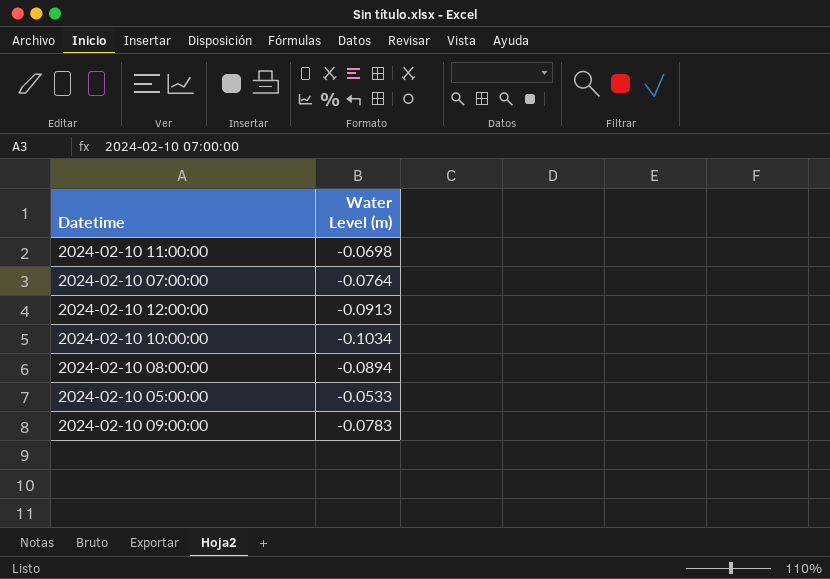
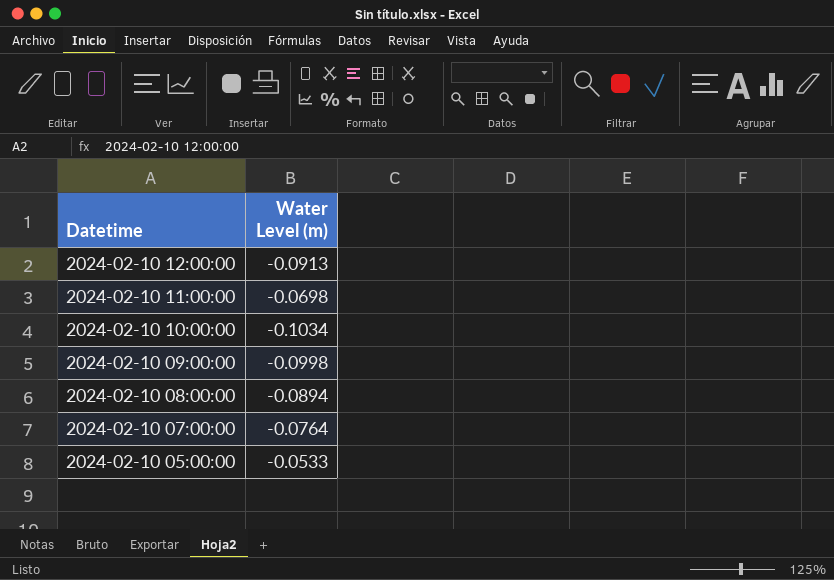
row order: none -> Datetime descending
2024-02-10 09:00:00 | Water Level (m): -0.0783 -> -0.0998

